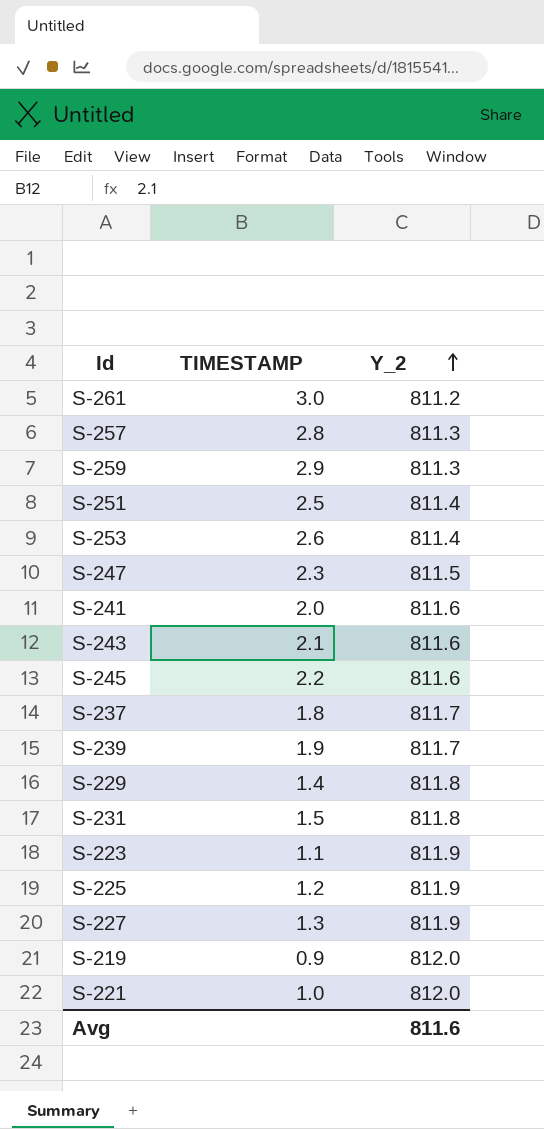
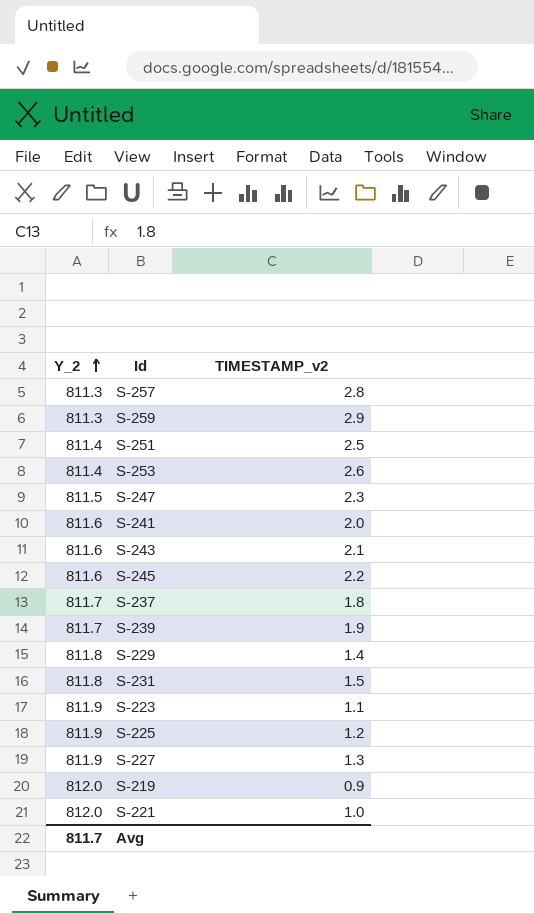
column Y_2 | position: 3 -> 1
column name: TIMESTAMP -> TIMESTAMP_v2
row S-261: 3.0 | 811.2 -> none
Avg | Y_2: 811.6 -> 811.7

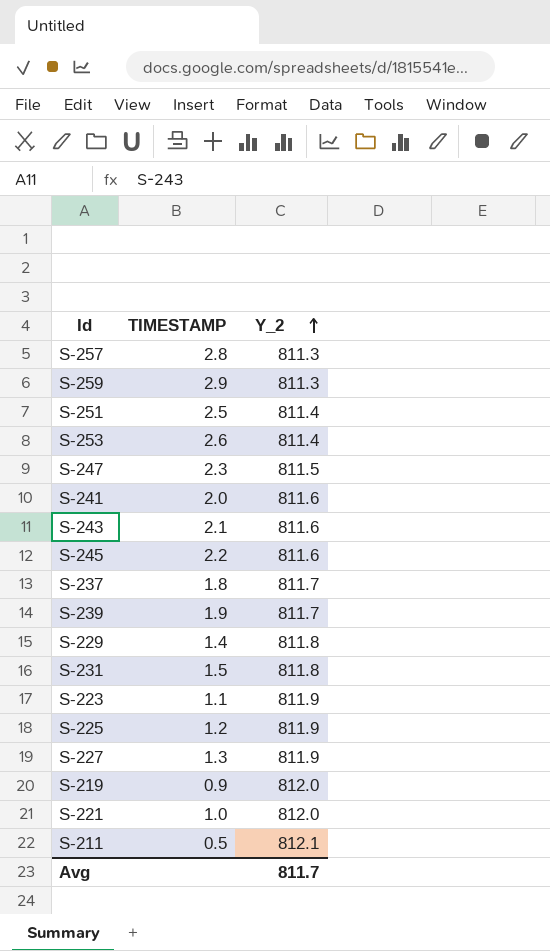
column name: TIMESTAMP_v2 -> TIMESTAMP
column Y_2 | position: 1 -> 3
row S-211: none -> 0.5 | 812.1

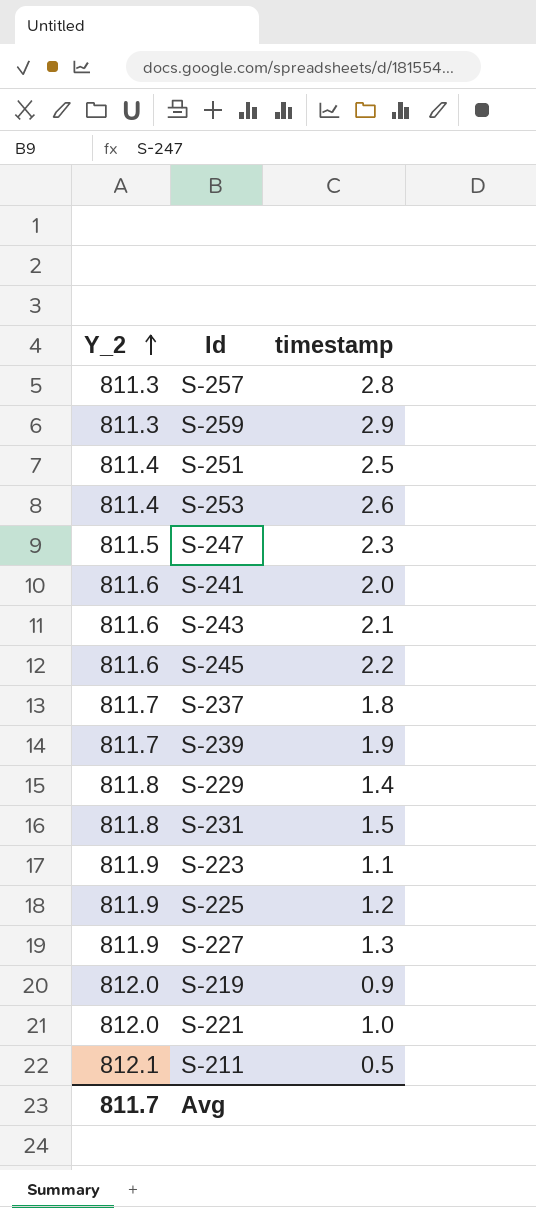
column Y_2 | position: 3 -> 1
column name: TIMESTAMP -> timestamp

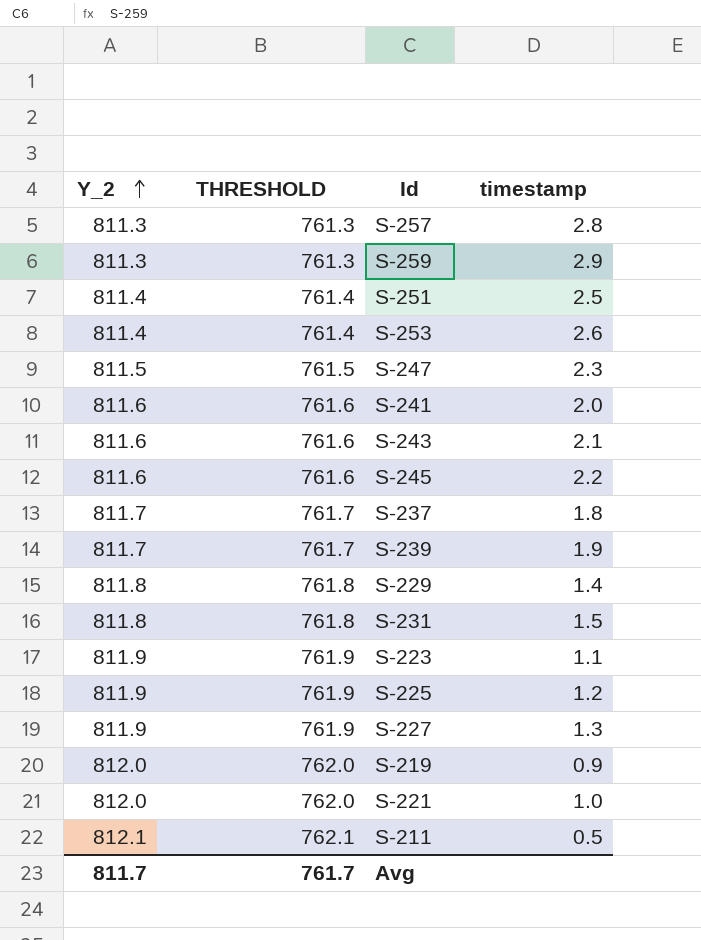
column THRESHOLD | formula: none -> [Y_2] - 50

